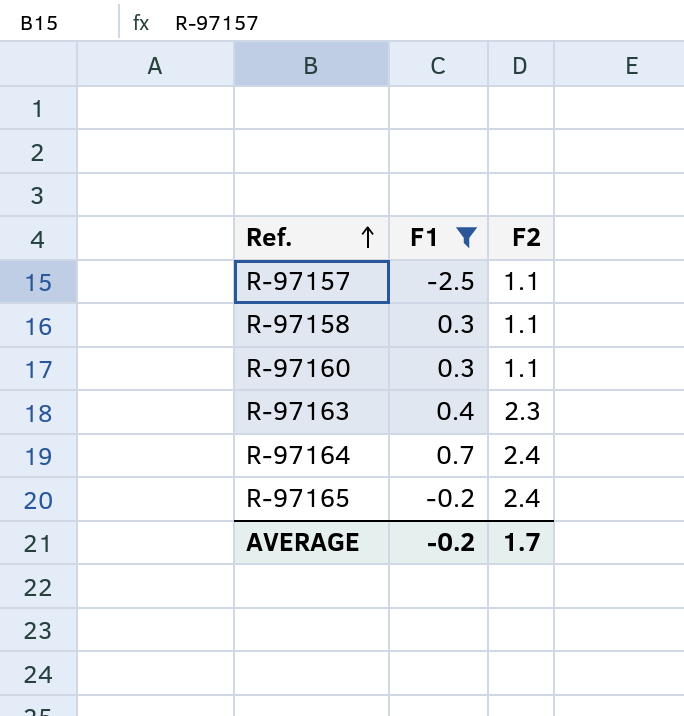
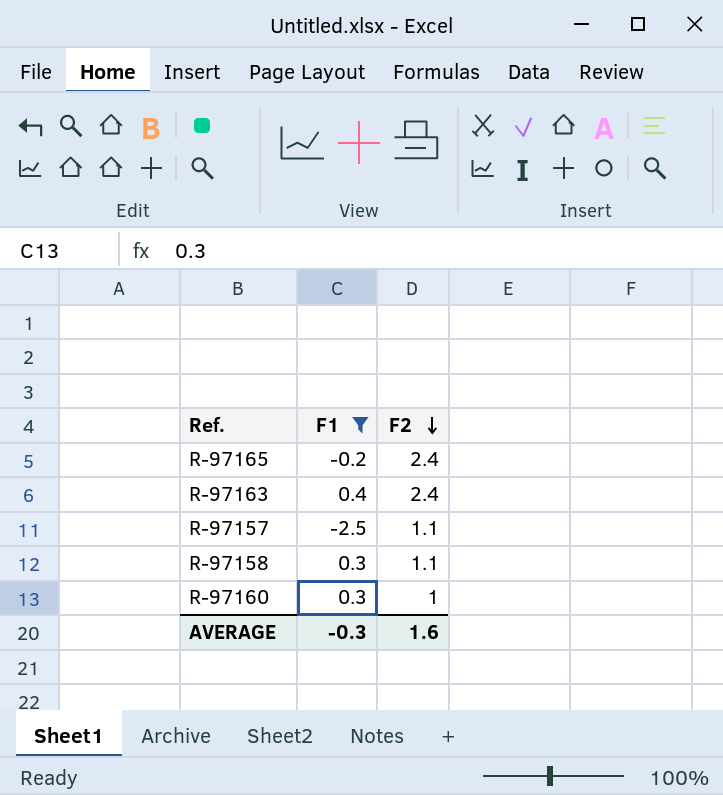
row order: Ref. ascending -> F2 descending
row R-97164: 0.7 | 2.4 -> none
R-97163 | F2: 2.3 -> 2.4
R-97160 | F2: 1.1 -> 1
AVERAGE | F1: -0.2 -> -0.3
AVERAGE | F2: 1.7 -> 1.6

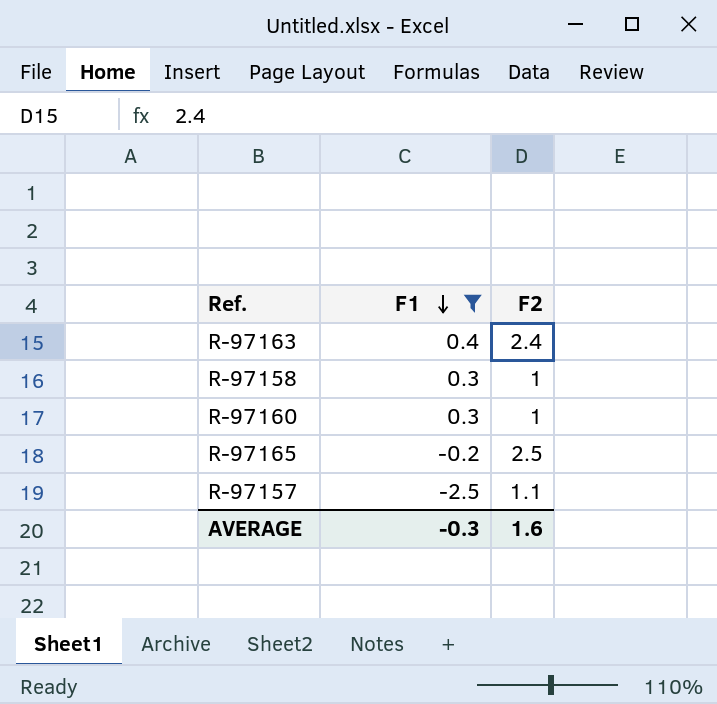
row order: F2 descending -> F1 descending
R-97158 | F2: 1.1 -> 1
R-97165 | F2: 2.4 -> 2.5

